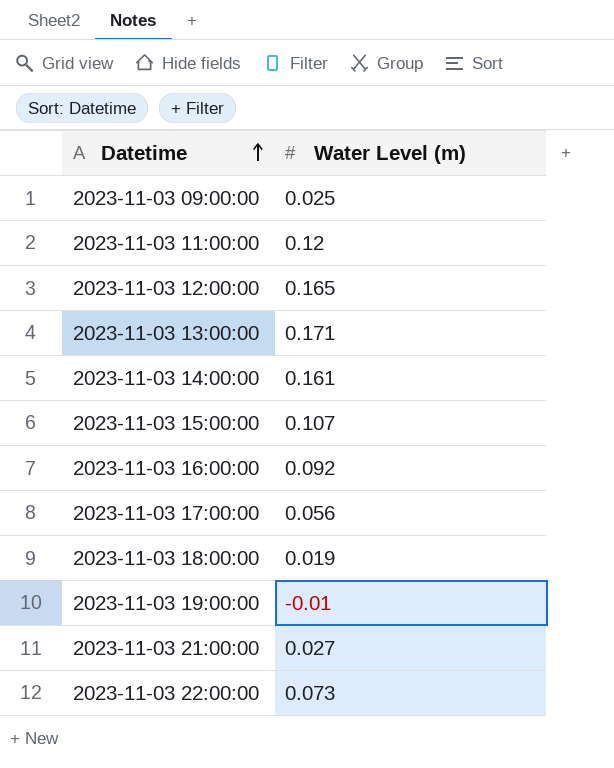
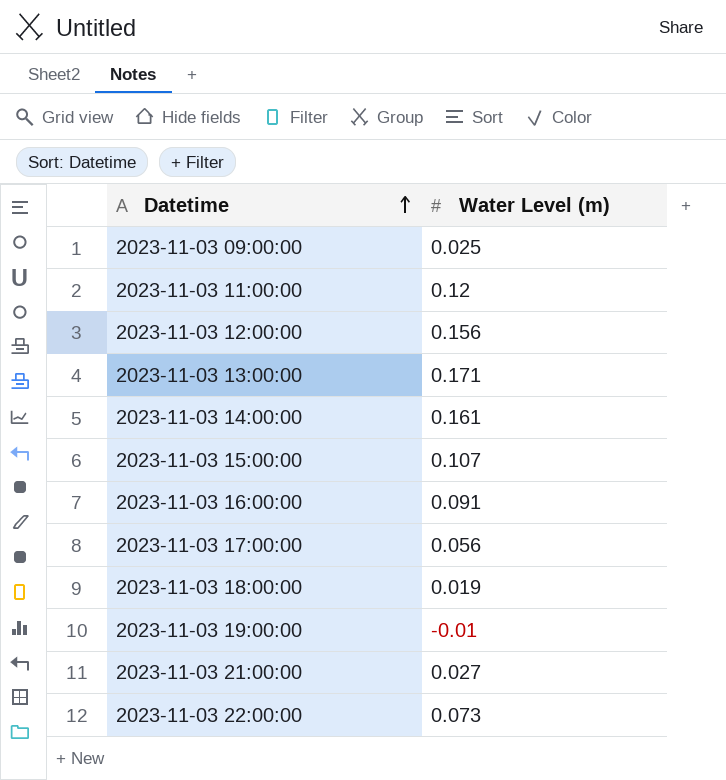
2023-11-03 12:00:00 | Water Level (m): 0.165 -> 0.156
2023-11-03 16:00:00 | Water Level (m): 0.092 -> 0.091

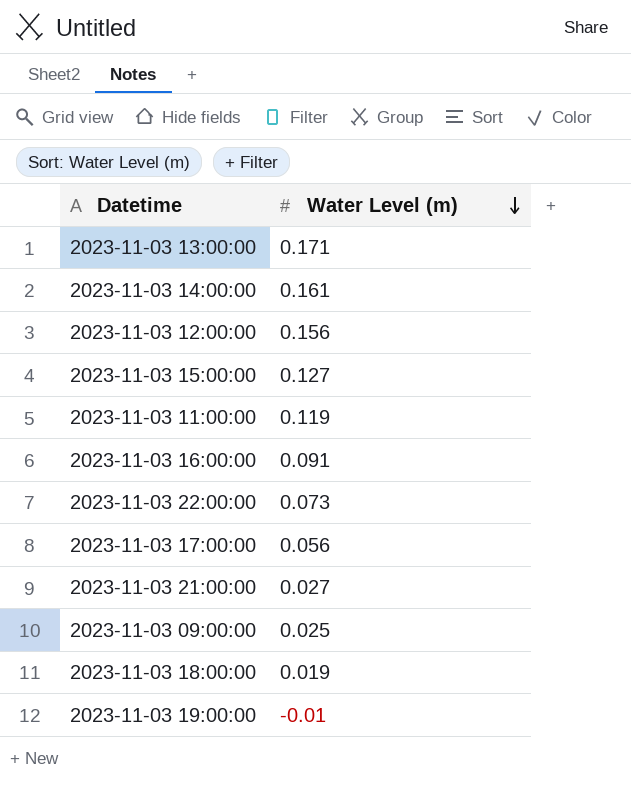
row order: Datetime ascending -> Water Level (m) descending
2023-11-03 15:00:00 | Water Level (m): 0.107 -> 0.127
2023-11-03 11:00:00 | Water Level (m): 0.12 -> 0.119

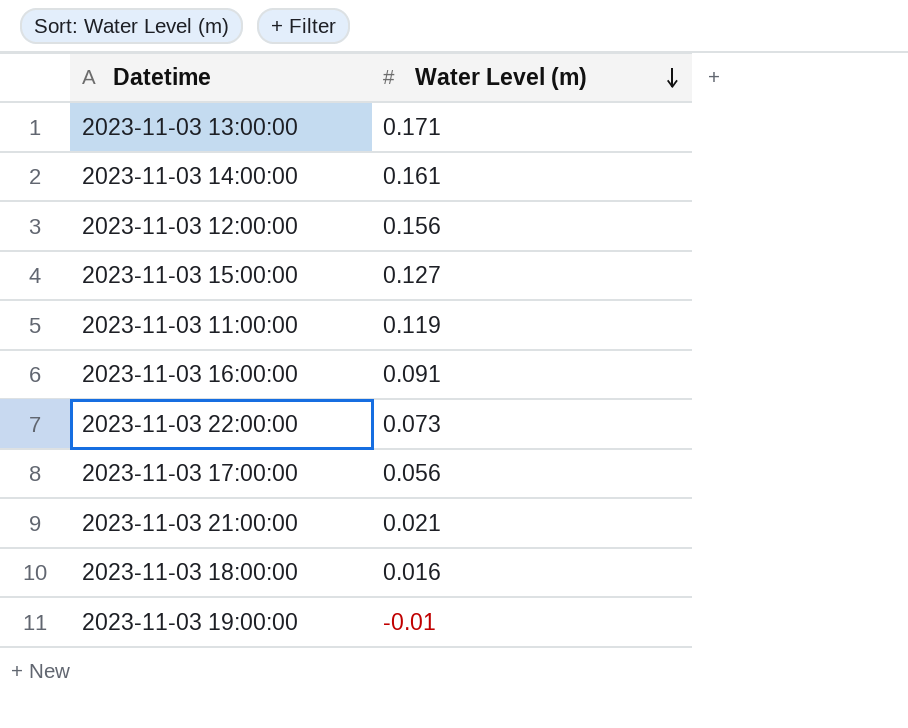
row 2023-11-03 09:00:00: 0.025 -> none
2023-11-03 21:00:00 | Water Level (m): 0.027 -> 0.021
2023-11-03 18:00:00 | Water Level (m): 0.019 -> 0.016

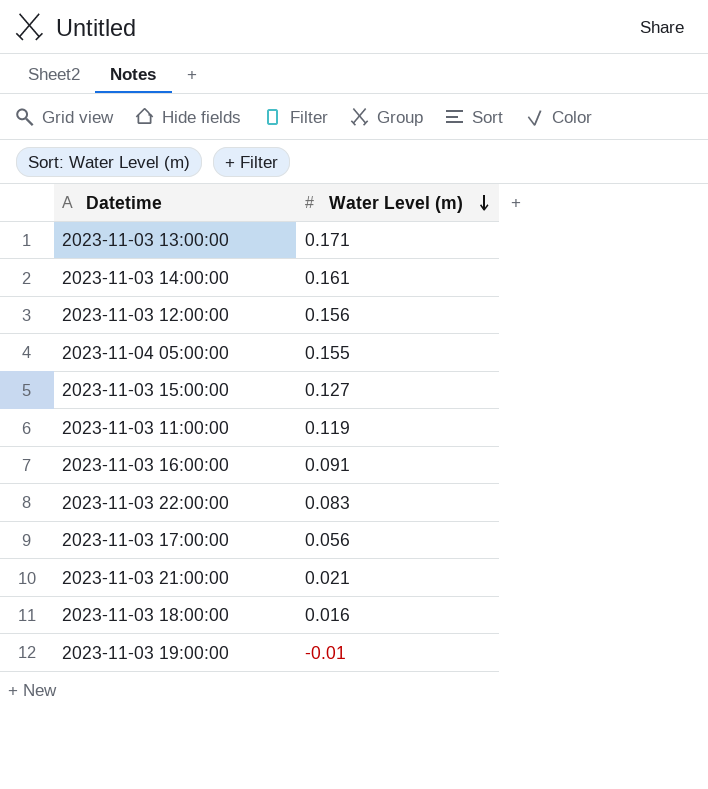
row 2023-11-04 05:00:00: none -> 0.155
2023-11-03 22:00:00 | Water Level (m): 0.073 -> 0.083

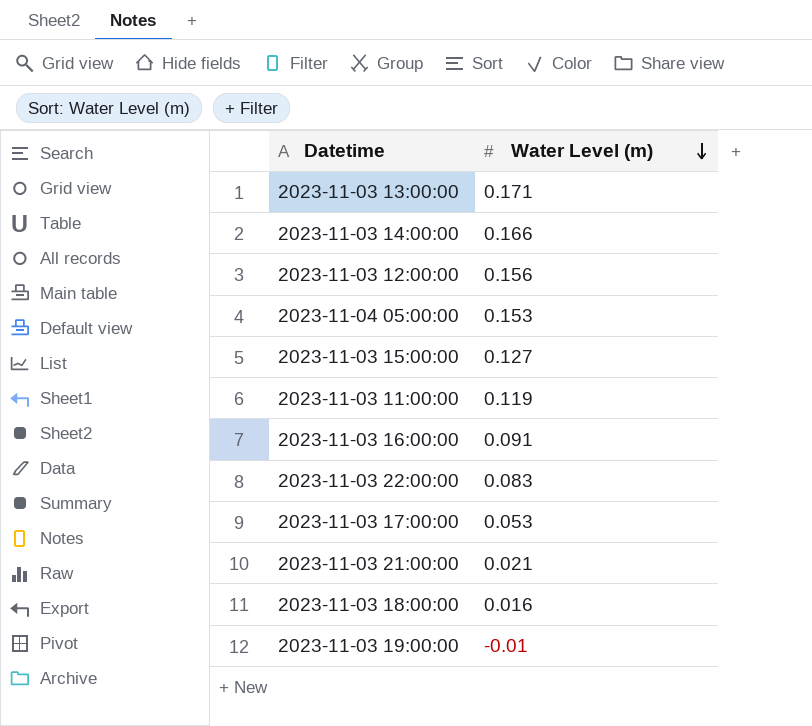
2023-11-03 14:00:00 | Water Level (m): 0.161 -> 0.166
2023-11-04 05:00:00 | Water Level (m): 0.155 -> 0.153
2023-11-03 17:00:00 | Water Level (m): 0.056 -> 0.053

